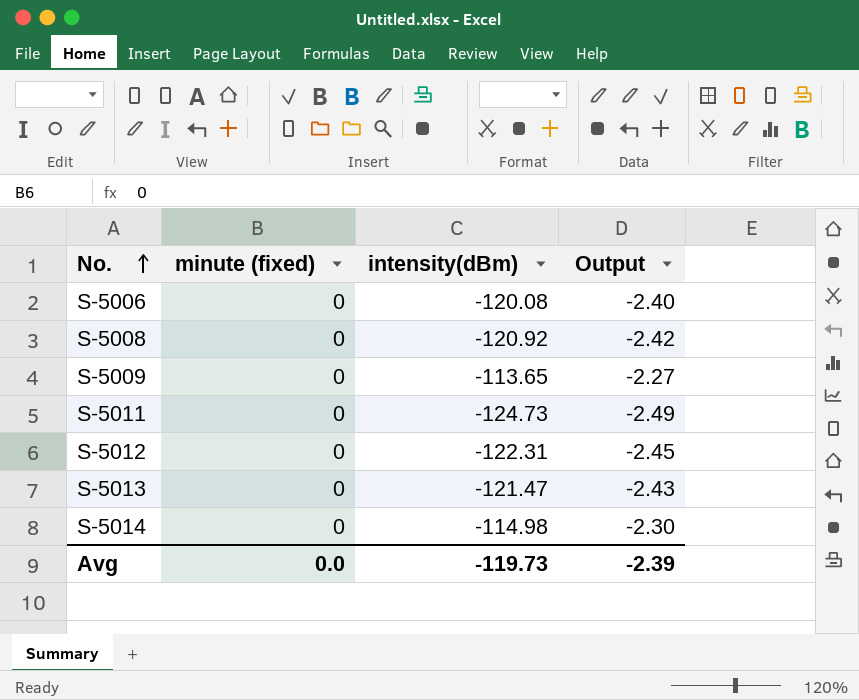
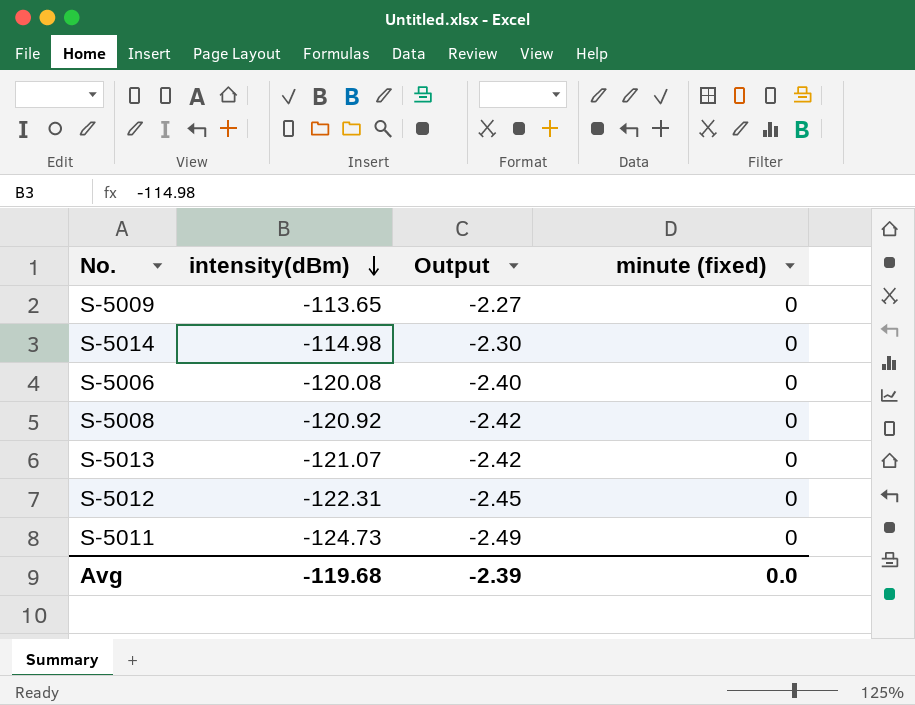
row order: No. ascending -> intensity(dBm) descending
column minute (fixed) | position: 2 -> 4
S-5013 | intensity(dBm): -121.47 -> -121.07
S-5013 | Output: -2.43 -> -2.42
Avg | intensity(dBm): -119.73 -> -119.68

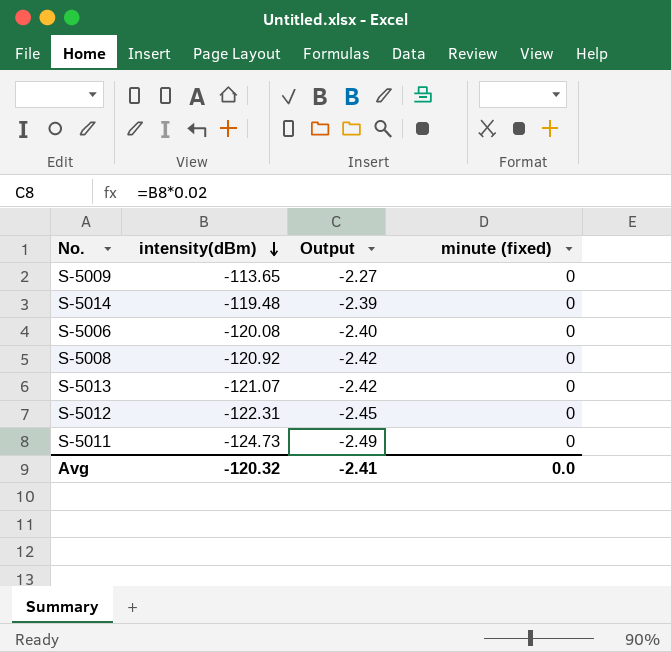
S-5014 | intensity(dBm): -114.98 -> -119.48
S-5014 | Output: -2.30 -> -2.39
Avg | intensity(dBm): -119.68 -> -120.32
Avg | Output: -2.39 -> -2.41

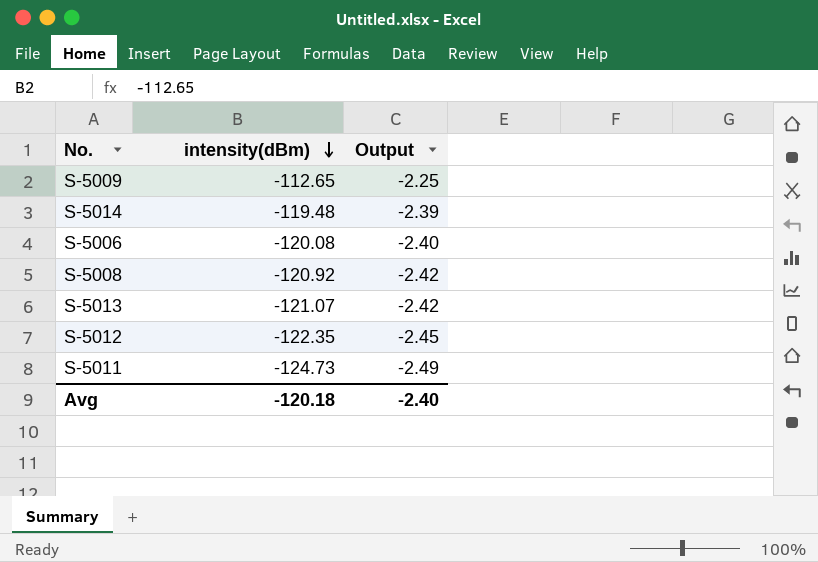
column minute (fixed) | position: 4 -> none
S-5009 | intensity(dBm): -113.65 -> -112.65
S-5009 | Output: -2.27 -> -2.25
S-5012 | intensity(dBm): -122.31 -> -122.35
Avg | intensity(dBm): -120.32 -> -120.18
Avg | Output: -2.41 -> -2.40

